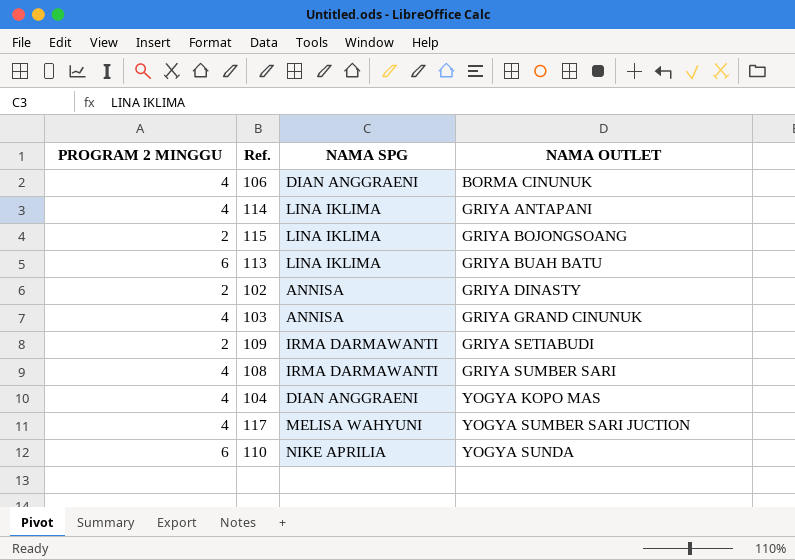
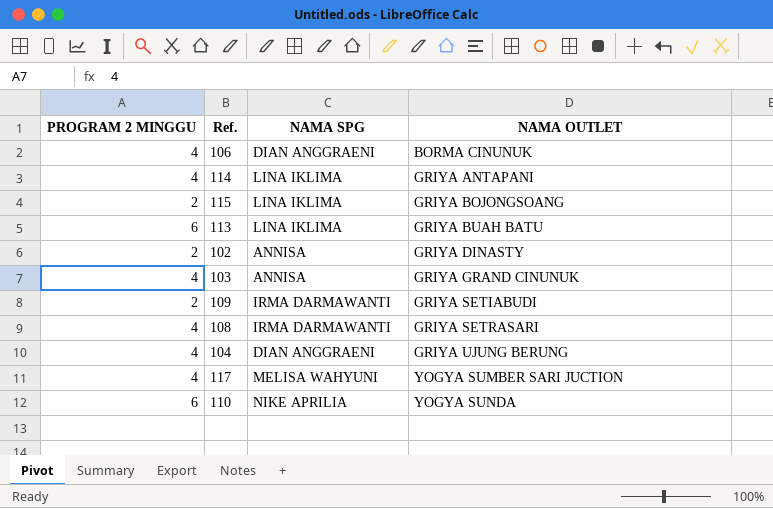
108 | NAMA OUTLET: GRIYA SUMBER SARI -> GRIYA SETRASARI
104 | NAMA OUTLET: YOGYA KOPO MAS -> GRIYA UJUNG BERUNG

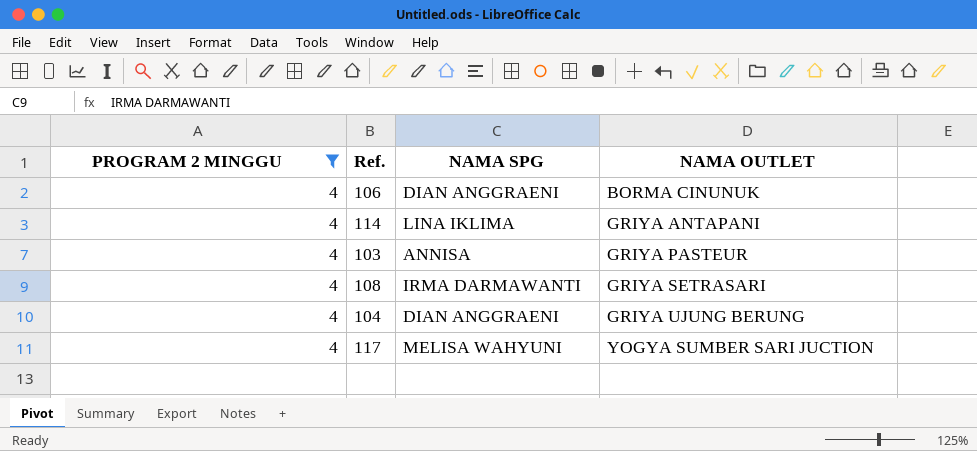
filter: none -> PROGRAM 2 MINGGU = 4
103 | NAMA OUTLET: GRIYA GRAND CINUNUK -> GRIYA PASTEUR

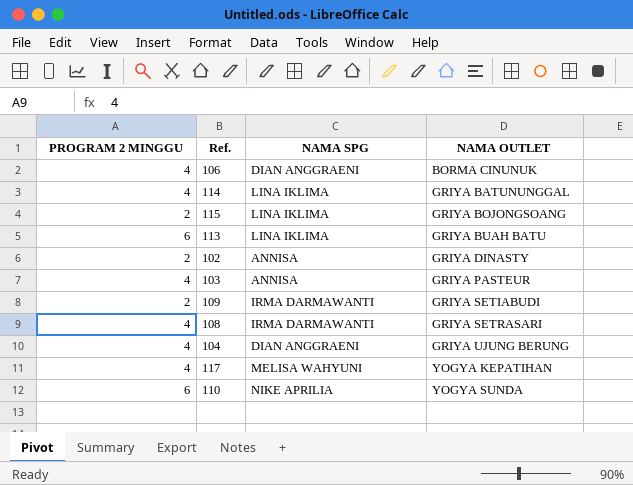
filter: PROGRAM 2 MINGGU = 4 -> none
114 | NAMA OUTLET: GRIYA ANTAPANI -> GRIYA BATUNUNGGAL
117 | NAMA OUTLET: YOGYA SUMBER SARI JUCTION -> YOGYA KEPATIHAN

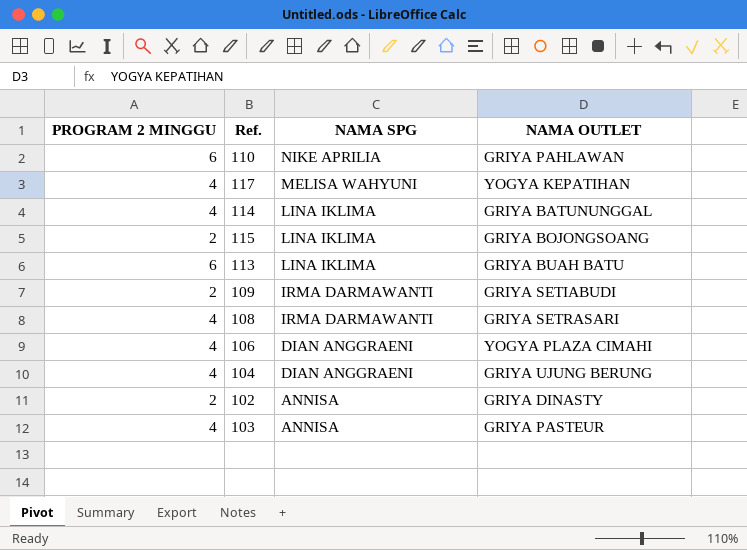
row order: NAMA OUTLET ascending -> NAMA SPG descending
110 | NAMA OUTLET: YOGYA SUNDA -> GRIYA PAHLAWAN
106 | NAMA OUTLET: BORMA CINUNUK -> YOGYA PLAZA CIMAHI

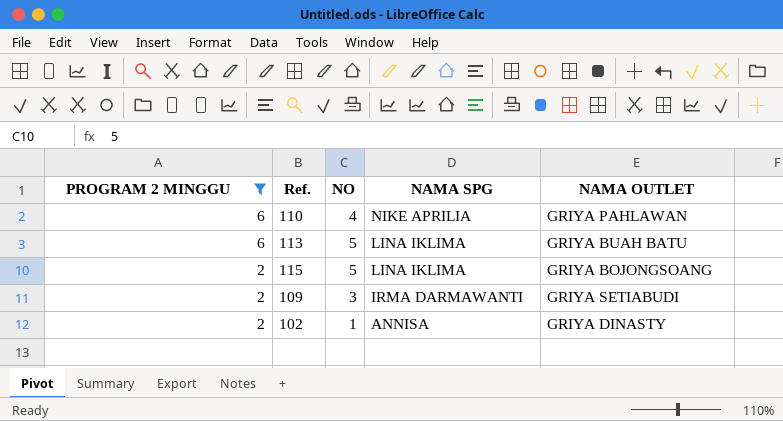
filter: none -> PROGRAM 2 MINGGU != 4
row order: NAMA SPG descending -> PROGRAM 2 MINGGU descending
column NO | position: none -> 3

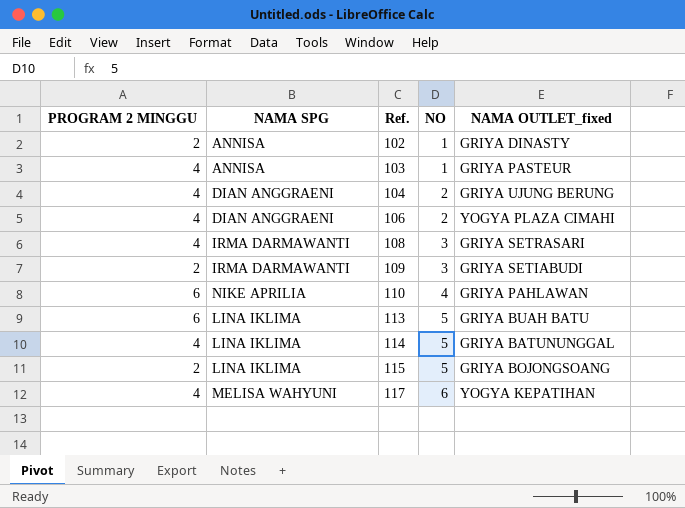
filter: PROGRAM 2 MINGGU != 4 -> none
row order: PROGRAM 2 MINGGU descending -> Ref. ascending
column NAMA SPG | position: 4 -> 2
column name: NAMA OUTLET -> NAMA OUTLET_fixed

